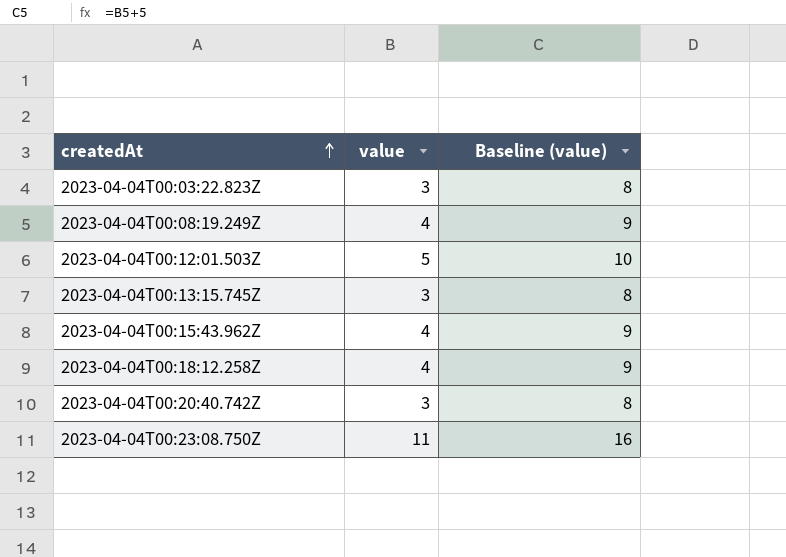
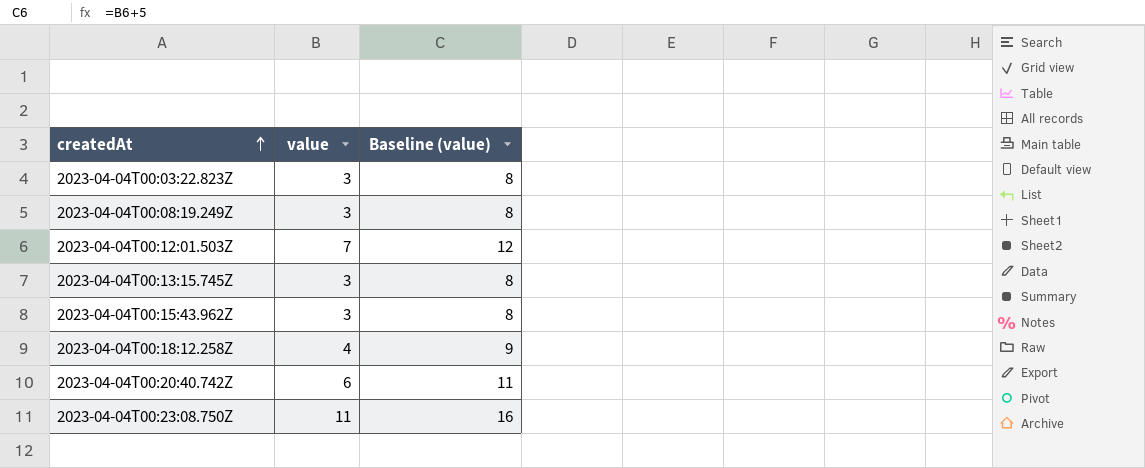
2023-04-04T00:08:19.249Z | value: 4 -> 3
2023-04-04T00:08:19.249Z | Baseline (value): 9 -> 8
2023-04-04T00:12:01.503Z | value: 5 -> 7
2023-04-04T00:12:01.503Z | Baseline (value): 10 -> 12
2023-04-04T00:15:43.962Z | value: 4 -> 3
2023-04-04T00:15:43.962Z | Baseline (value): 9 -> 8
2023-04-04T00:20:40.742Z | value: 3 -> 6
2023-04-04T00:20:40.742Z | Baseline (value): 8 -> 11

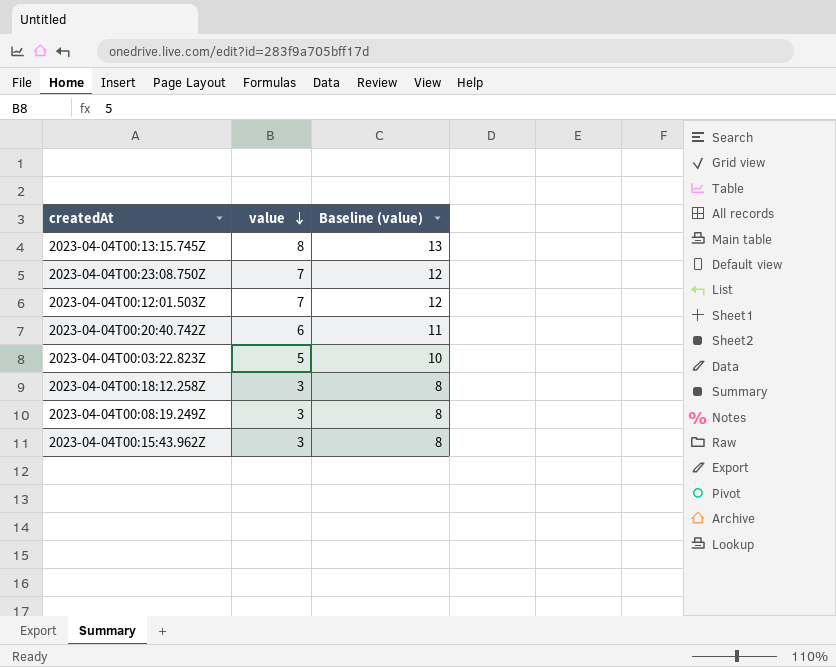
row order: createdAt ascending -> value descending
2023-04-04T00:13:15.745Z | value: 3 -> 8
2023-04-04T00:13:15.745Z | Baseline (value): 8 -> 13
2023-04-04T00:23:08.750Z | value: 11 -> 7
2023-04-04T00:23:08.750Z | Baseline (value): 16 -> 12
2023-04-04T00:03:22.823Z | value: 3 -> 5
2023-04-04T00:03:22.823Z | Baseline (value): 8 -> 10
2023-04-04T00:18:12.258Z | value: 4 -> 3
2023-04-04T00:18:12.258Z | Baseline (value): 9 -> 8

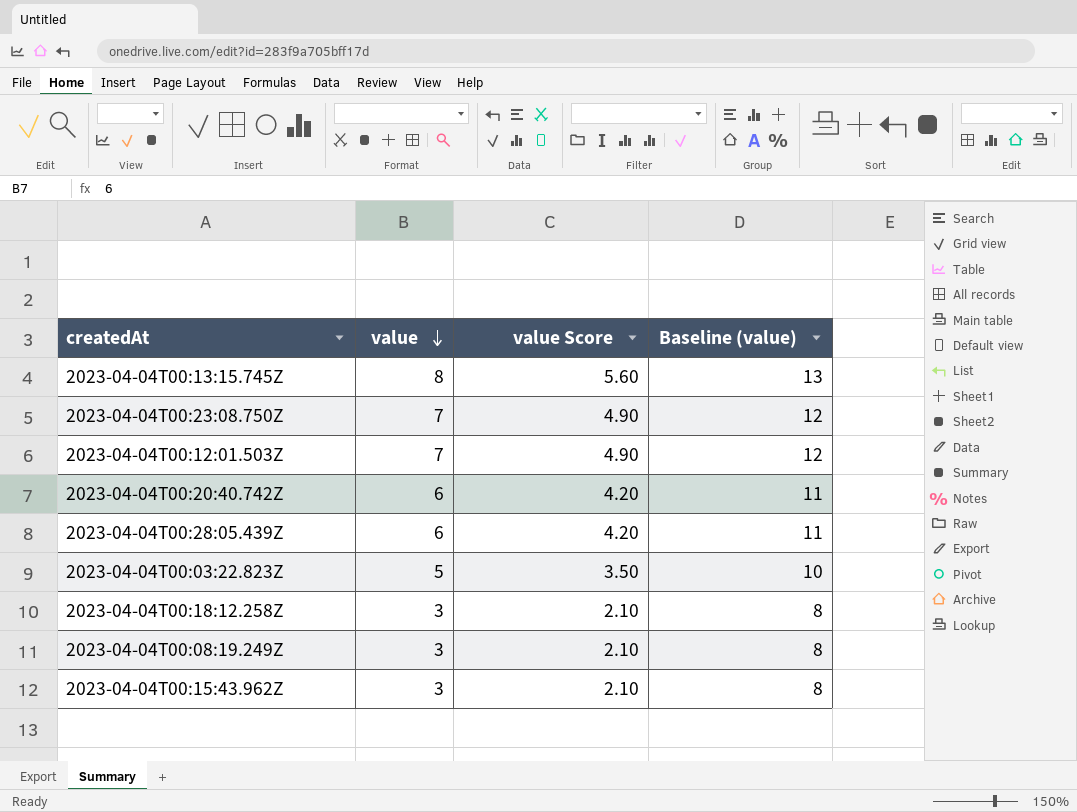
column value Score | formula: none -> [value] * 0.7
row 2023-04-04T00:28:05.439Z: none -> 6 | 4.20 | 11

